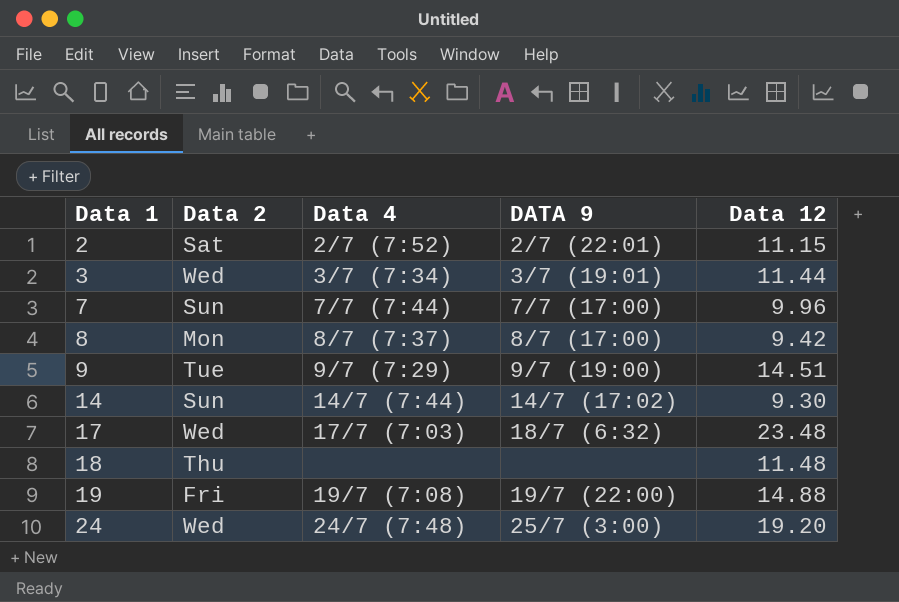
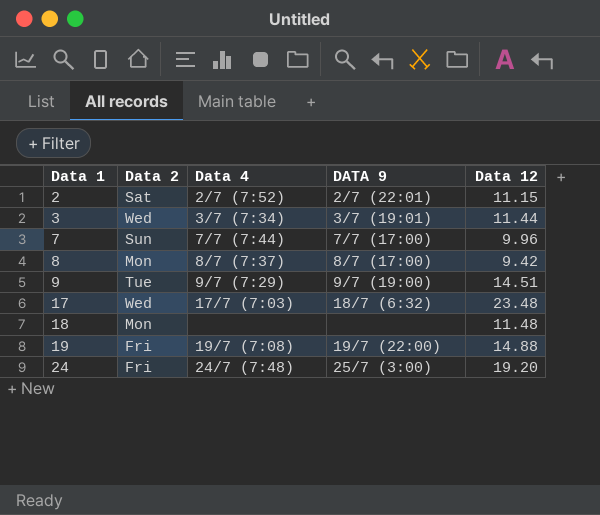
row 14: Sun | 14/7 (7:44) | 14/7 (17:02) | 9.30 -> none
18 | Data 2: Thu -> Mon
24 | Data 2: Wed -> Fri

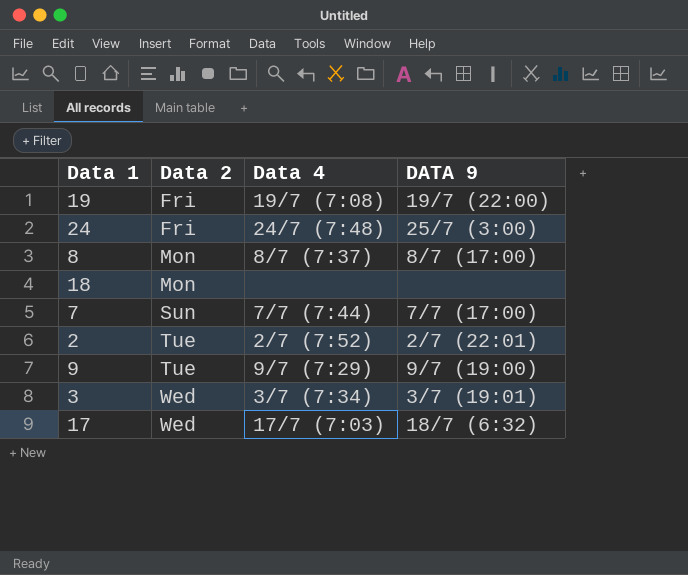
row order: Data 1 ascending -> Data 2 ascending
column Data 12 | position: 5 -> none
2 | Data 2: Sat -> Tue

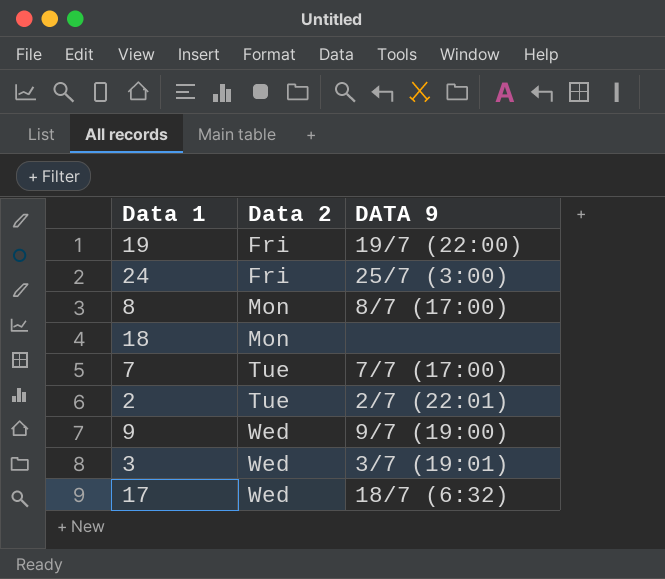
column Data 4 | position: 3 -> none
7 | Data 2: Sun -> Tue
9 | Data 2: Tue -> Wed

